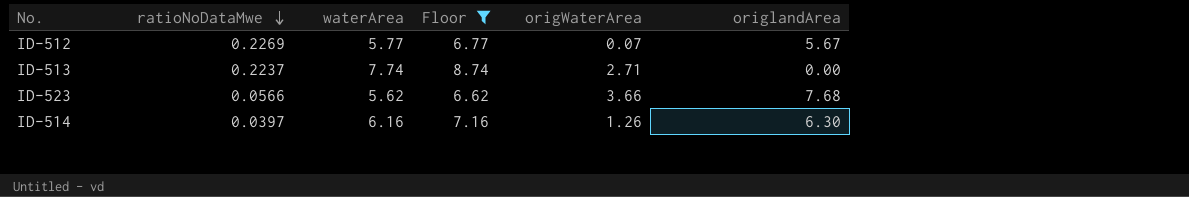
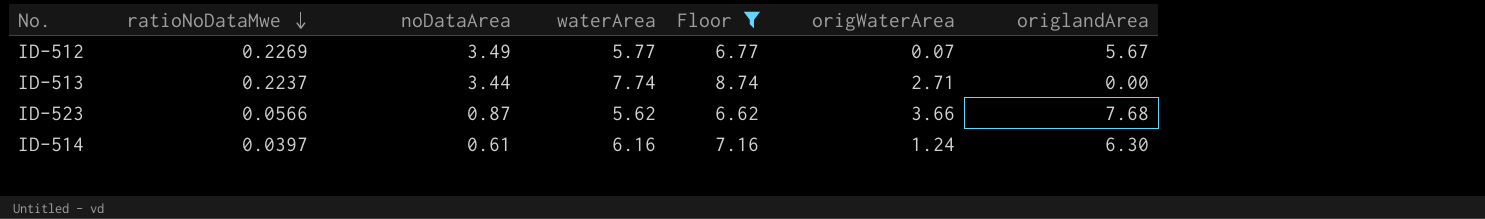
column noDataArea | position: none -> 3
ID-514 | origWaterArea: 1.26 -> 1.24

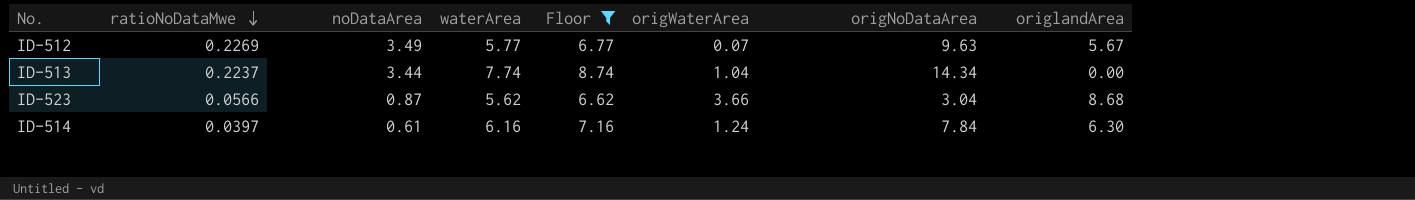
column origNoDataArea | position: none -> 7
ID-513 | origWaterArea: 2.71 -> 1.04
ID-523 | origlandArea: 7.68 -> 8.68

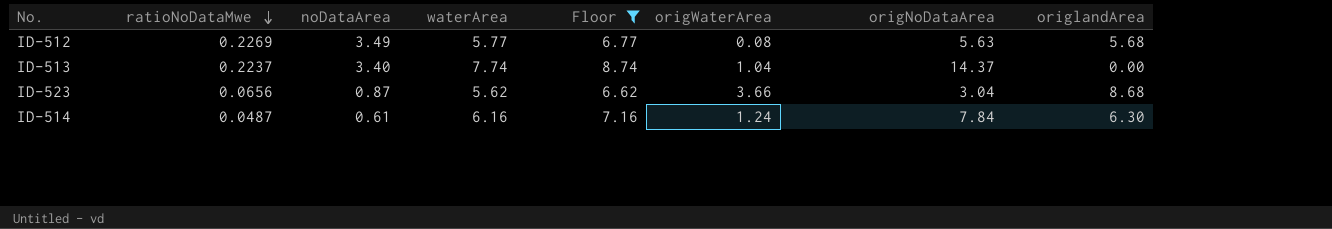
ID-512 | origWaterArea: 0.07 -> 0.08
ID-512 | origNoDataArea: 9.63 -> 5.63
ID-512 | origlandArea: 5.67 -> 5.68
ID-513 | noDataArea: 3.44 -> 3.40
ID-513 | origNoDataArea: 14.34 -> 14.37
ID-523 | ratioNoDataMwe: 0.0566 -> 0.0656
ID-514 | ratioNoDataMwe: 0.0397 -> 0.0487

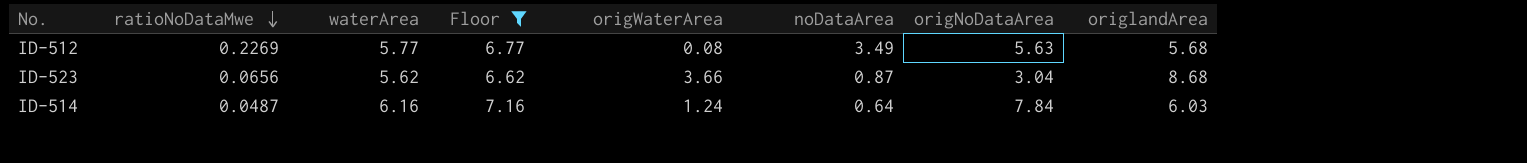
column noDataArea | position: 3 -> 6
row ID-513: 0.2237 | 3.40 | 7.74 | 8.74 | 1.04 | 14.37 | 0.00 -> none
ID-514 | noDataArea: 0.61 -> 0.64
ID-514 | origlandArea: 6.30 -> 6.03

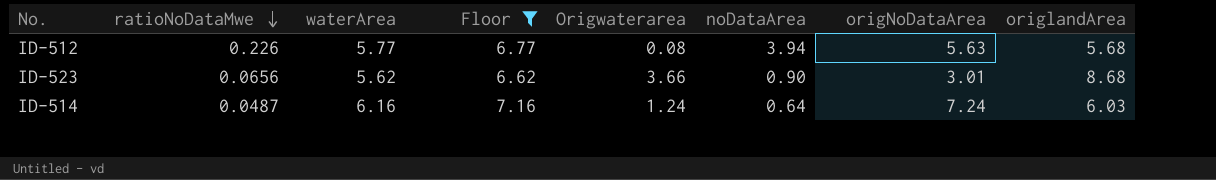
column name: origWaterArea -> Origwaterarea
ID-512 | ratioNoDataMwe: 0.2269 -> 0.226
ID-512 | noDataArea: 3.49 -> 3.94
ID-523 | noDataArea: 0.87 -> 0.90
ID-523 | origNoDataArea: 3.04 -> 3.01
ID-514 | origNoDataArea: 7.84 -> 7.24

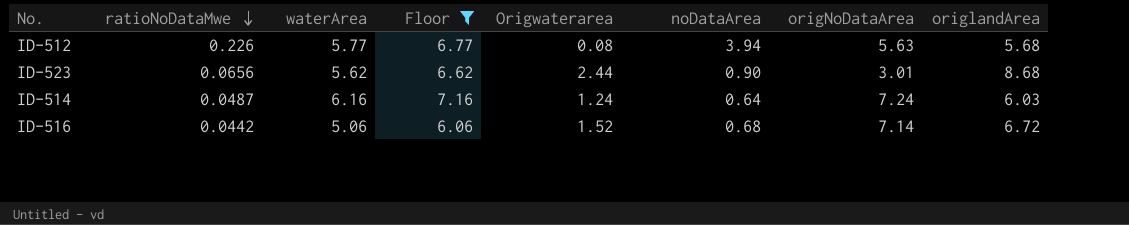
ID-523 | Origwaterarea: 3.66 -> 2.44
row ID-516: none -> 0.0442 | 5.06 | 6.06 | 1.52 | 0.68 | 7.14 | 6.72

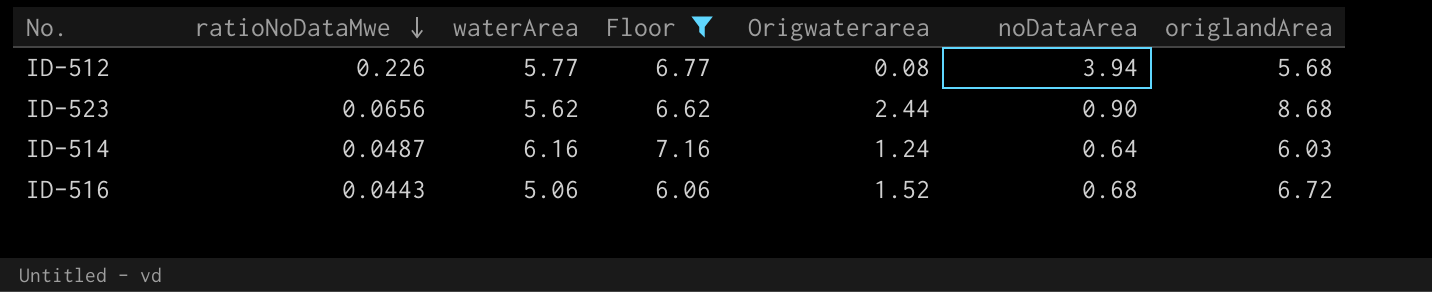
column origNoDataArea | position: 7 -> none
ID-516 | ratioNoDataMwe: 0.0442 -> 0.0443

